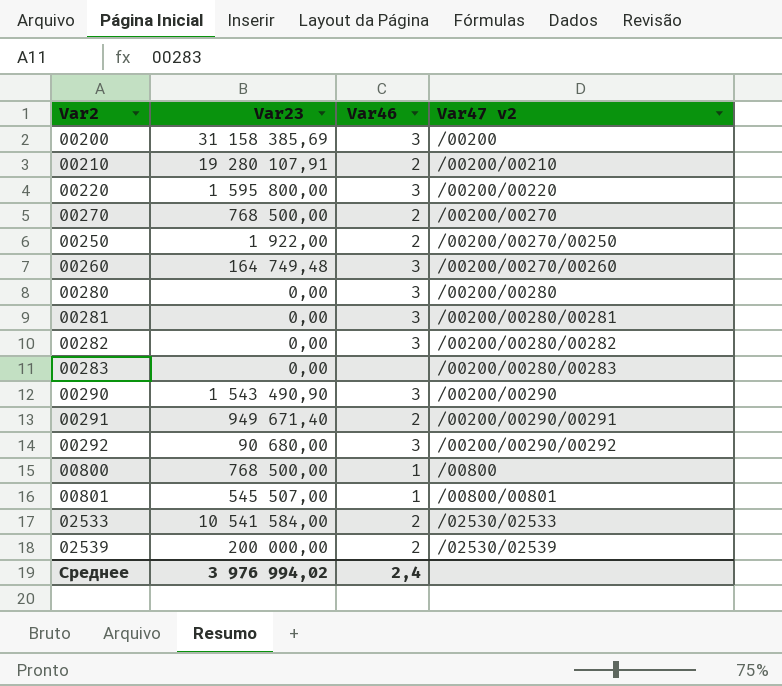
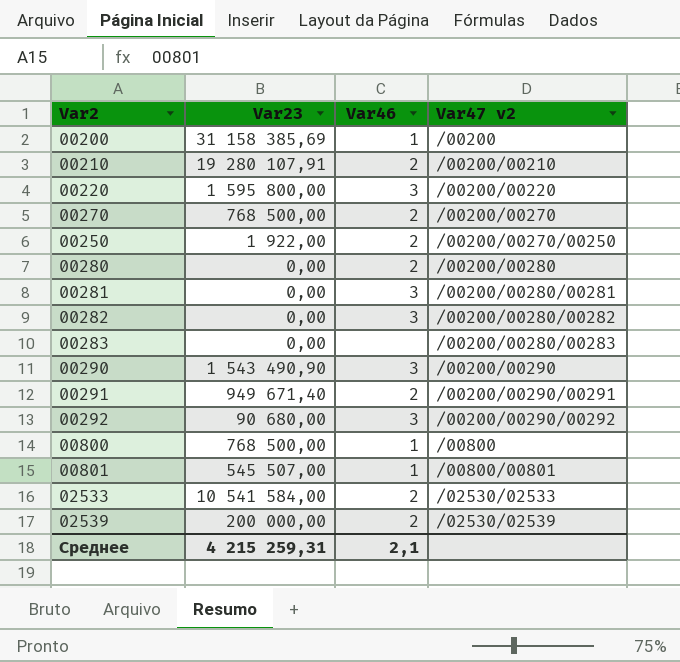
row 00260: 164 749,48 | 3 | /00200/00270/00260 -> none
00200 | Var46: 3 -> 1
00280 | Var46: 3 -> 2
Среднее | Var23: 3 976 994,02 -> 4 215 259,31
Среднее | Var46: 2,4 -> 2,1

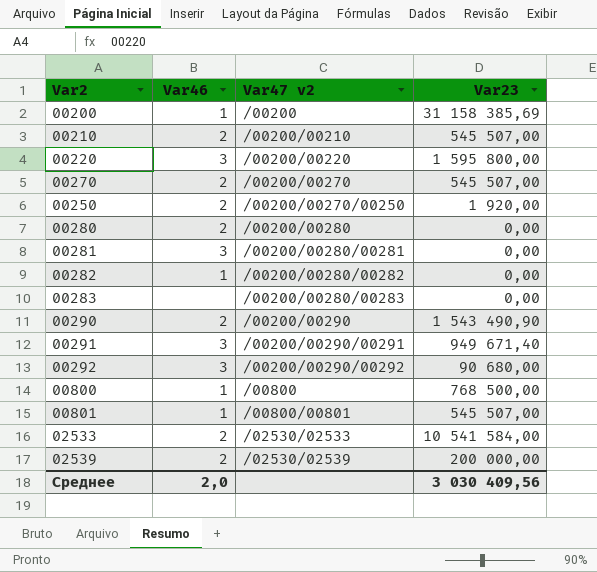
column Var23 | position: 2 -> 4
00210 | Var23: 19 280 107,91 -> 545 507,00
00270 | Var23: 768 500,00 -> 545 507,00
00250 | Var23: 1 922,00 -> 1 920,00
00282 | Var46: 3 -> 1
00290 | Var46: 3 -> 2
00291 | Var46: 2 -> 3
Среднее | Var46: 2,1 -> 2,0
Среднее | Var23: 4 215 259,31 -> 3 030 409,56

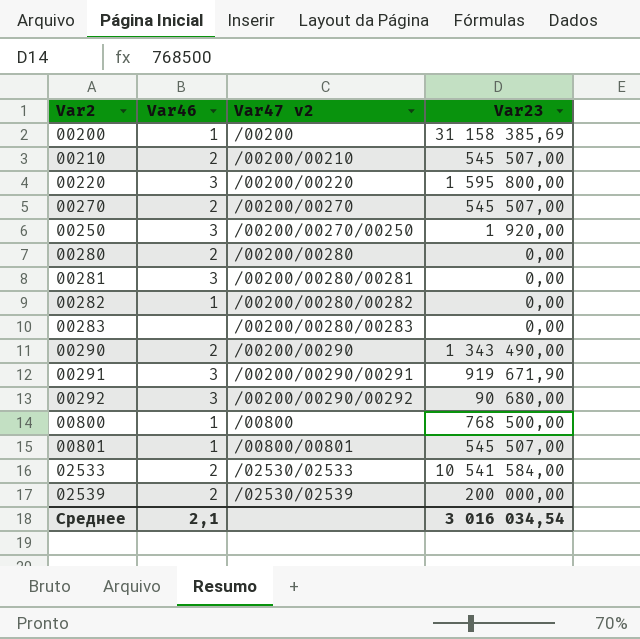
00250 | Var46: 2 -> 3
00290 | Var23: 1 543 490,90 -> 1 343 490,00
00291 | Var23: 949 671,40 -> 919 671,90
Среднее | Var46: 2,0 -> 2,1
Среднее | Var23: 3 030 409,56 -> 3 016 034,54

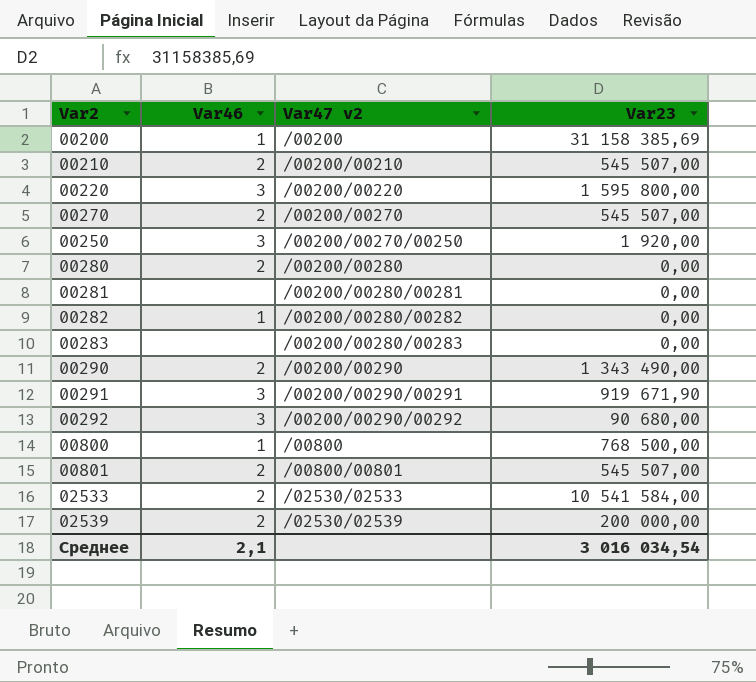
00281 | Var46: 3 -> none
00801 | Var46: 1 -> 2

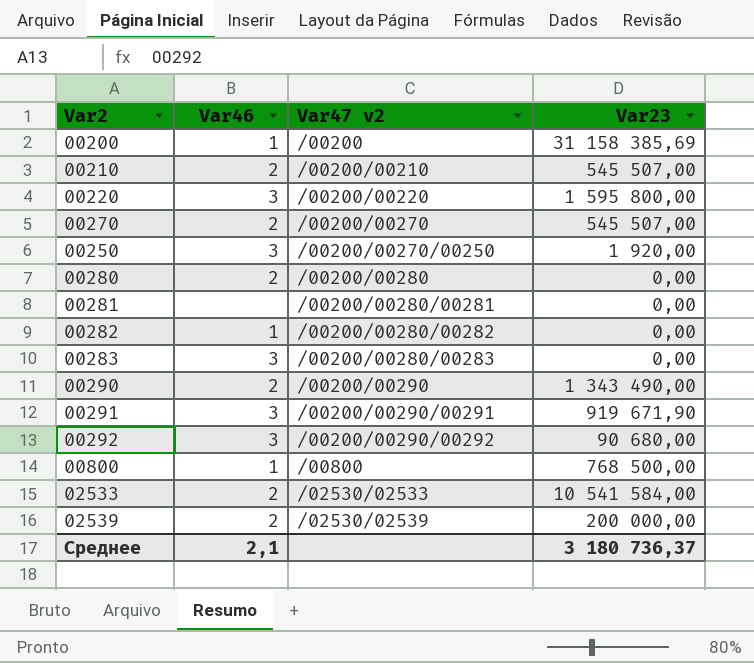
row 00801: 2 | /00800/00801 | 545 507,00 -> none
00283 | Var46: none -> 3
Среднее | Var23: 3 016 034,54 -> 3 180 736,37

